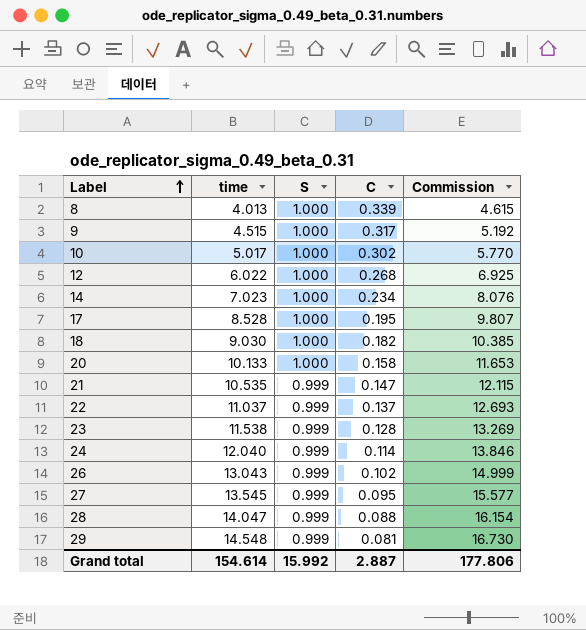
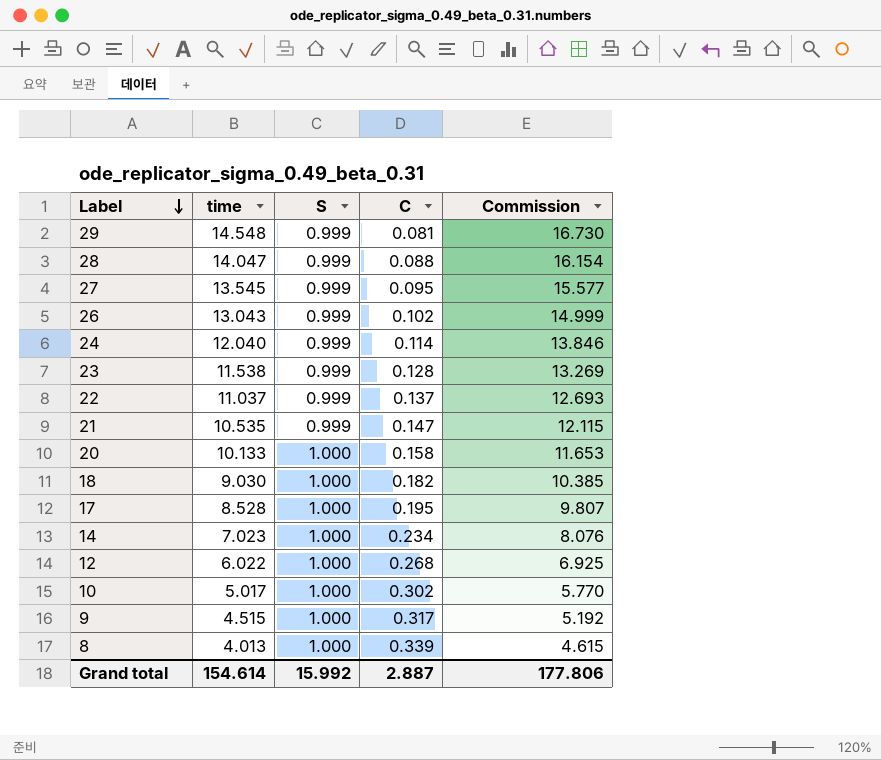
row order: Label ascending -> Label descending

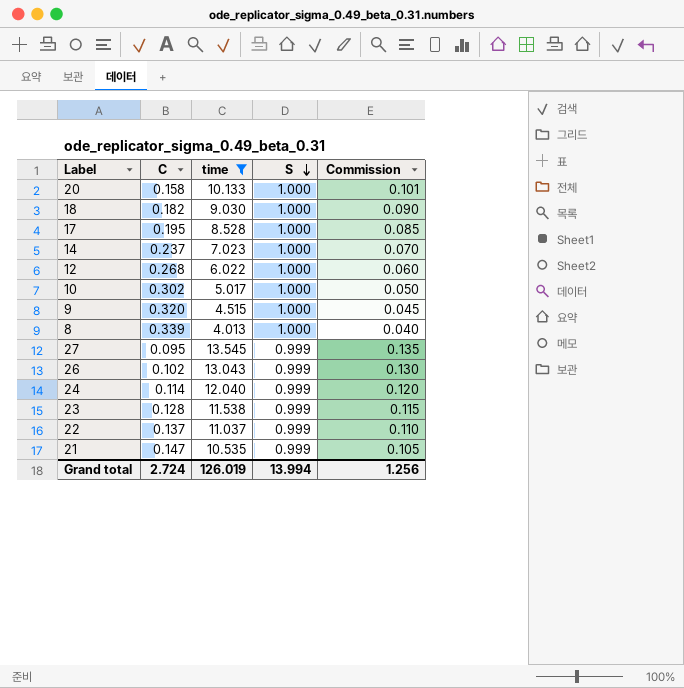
filter: none -> time <= 13.545
row order: Label descending -> S descending
column C | position: 4 -> 2
column Commission | formula: [time] * 1.15 -> [time] * 0.01
14 | C: 0.234 -> 0.237
9 | C: 0.317 -> 0.320
Grand total | C: 2.887 -> 2.724
Grand total | time: 154.614 -> 126.019
Grand total | S: 15.992 -> 13.994
Grand total | Commission: 177.806 -> 1.256

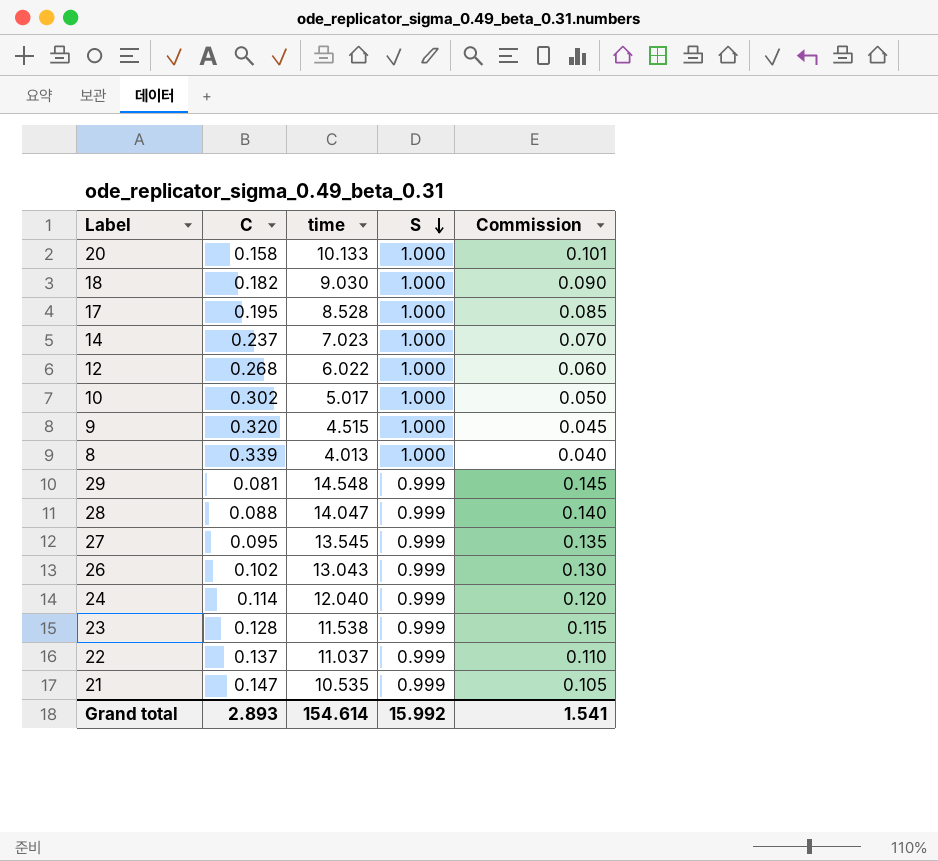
filter: time <= 13.545 -> none
Grand total | C: 2.724 -> 2.893
Grand total | time: 126.019 -> 154.614
Grand total | S: 13.994 -> 15.992
Grand total | Commission: 1.256 -> 1.541

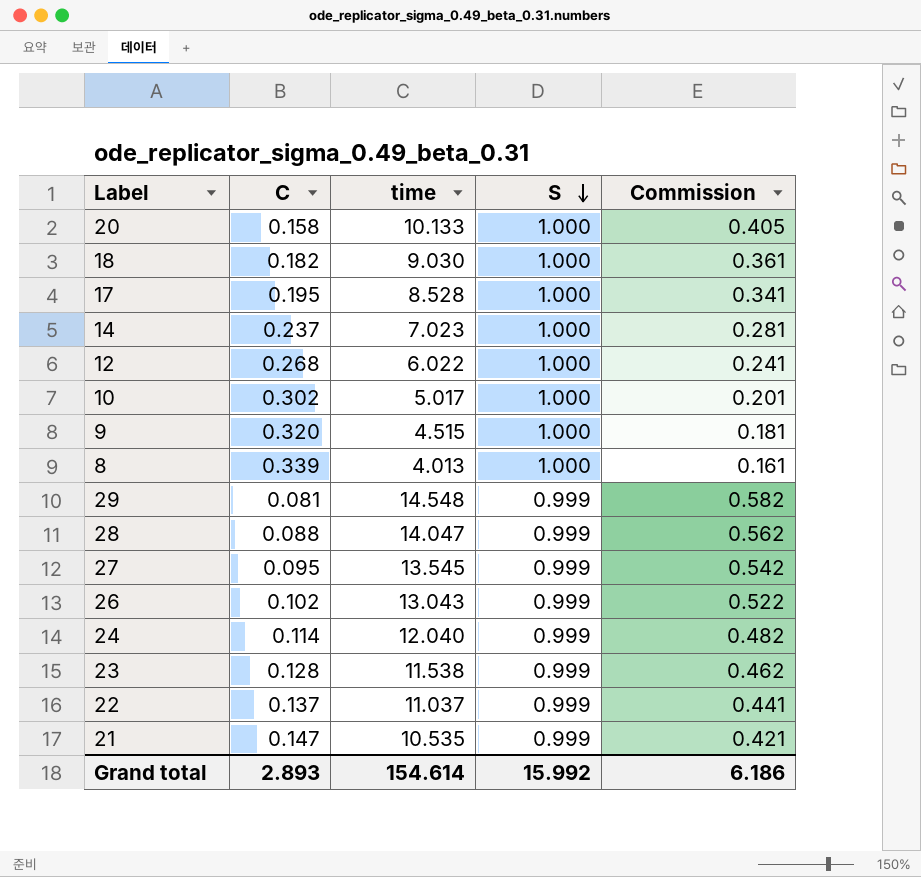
column Commission | formula: [time] * 0.01 -> [time] * 0.04
Grand total | Commission: 1.541 -> 6.186

